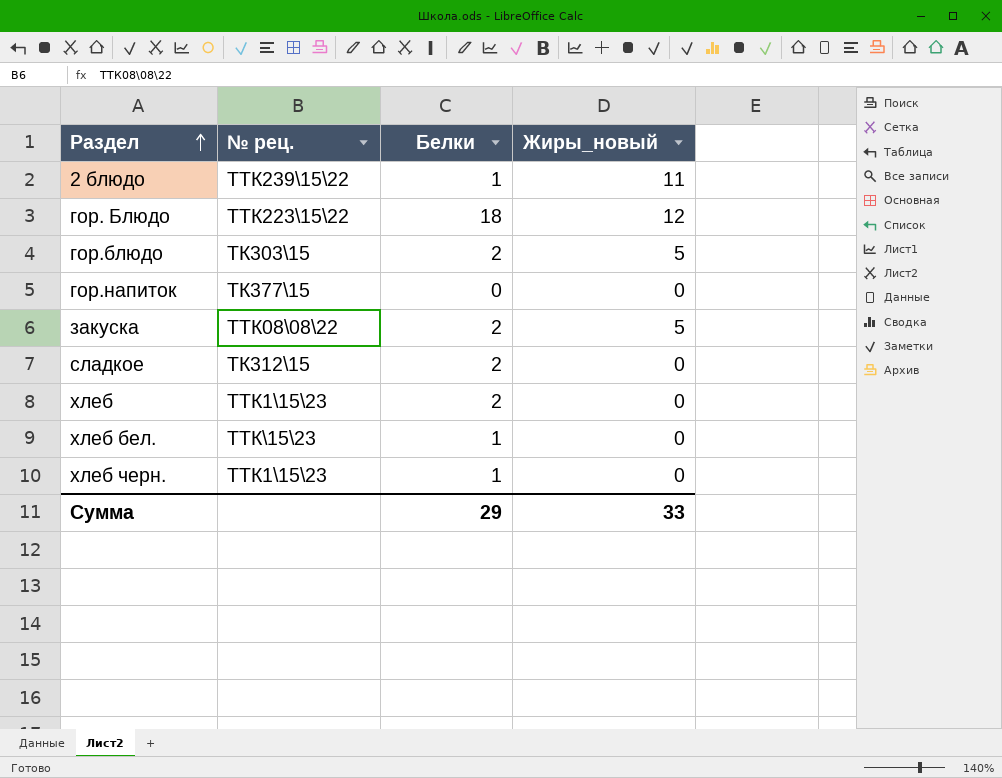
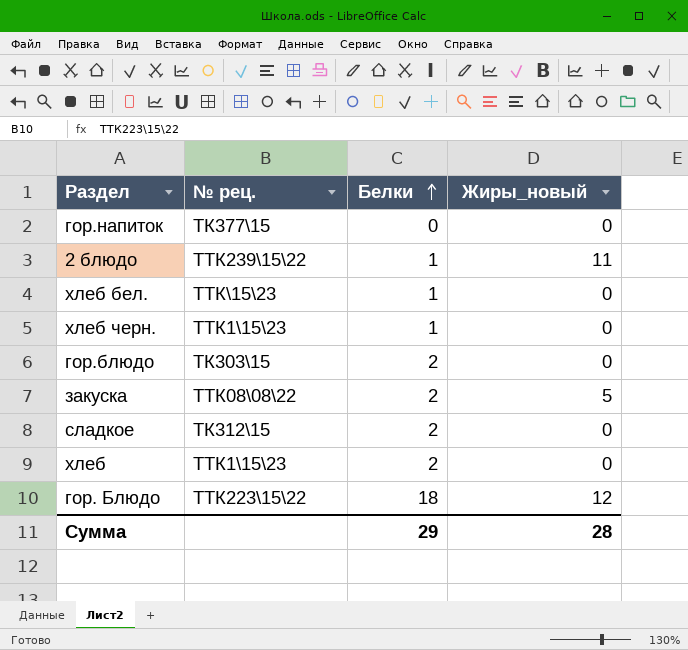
row order: Раздел ascending -> Белки ascending
гор.блюдо | Жиры_новый: 5 -> 0
Сумма | Жиры_новый: 33 -> 28

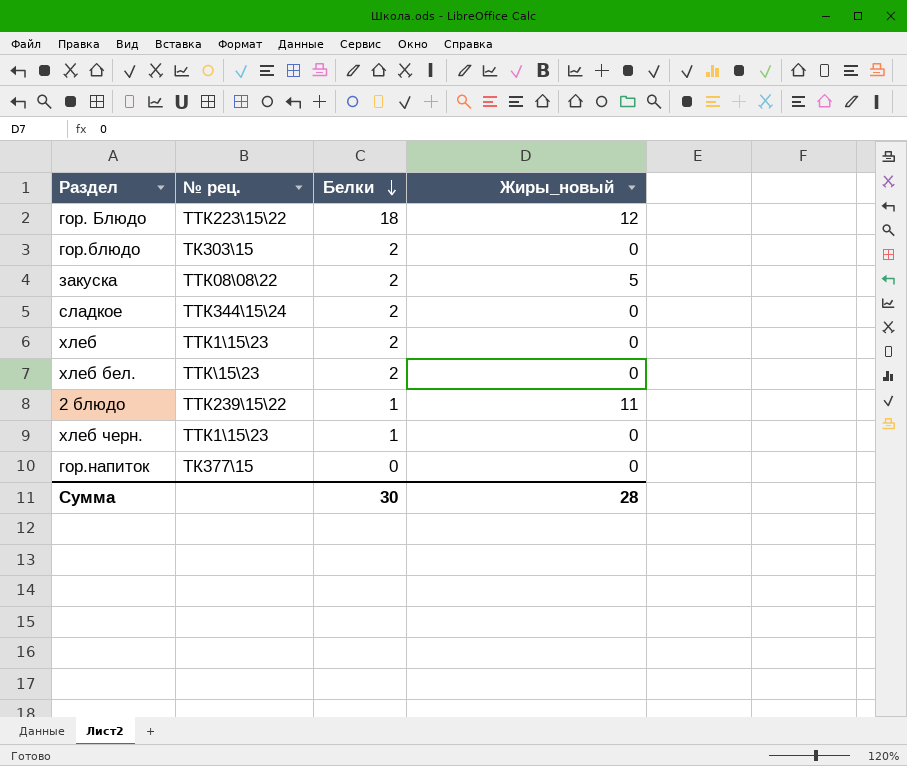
row order: Белки ascending -> Белки descending
сладкое | № рец.: ТК312\15 -> ТТК344\15\24
хлеб бел. | Белки: 1 -> 2
Сумма | Белки: 29 -> 30

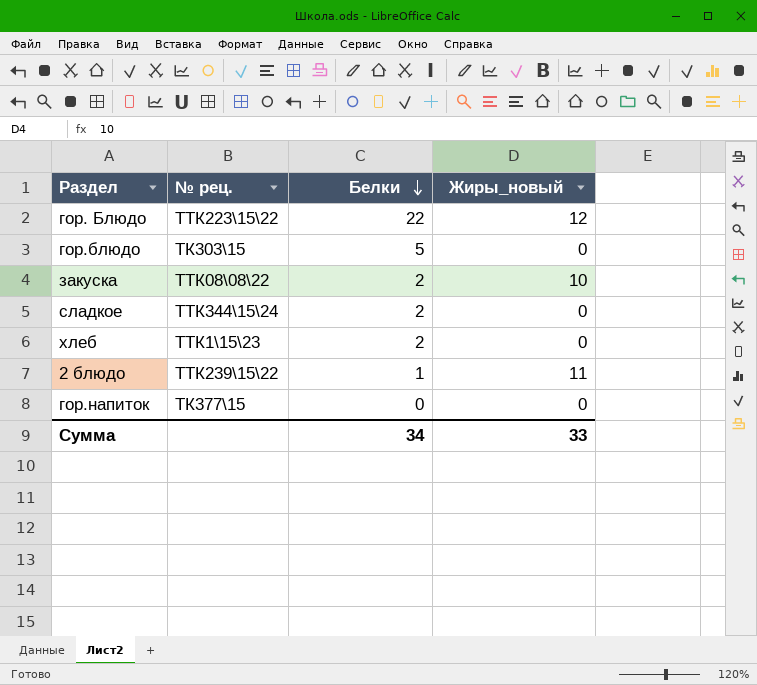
row хлеб бел.: ТТК\15\23 | 2 | 0 -> none
row хлеб черн.: ТТК1\15\23 | 1 | 0 -> none
гор. Блюдо | Белки: 18 -> 22
гор.блюдо | Белки: 2 -> 5
закуска | Жиры_новый: 5 -> 10
Сумма | Белки: 30 -> 34
Сумма | Жиры_новый: 28 -> 33

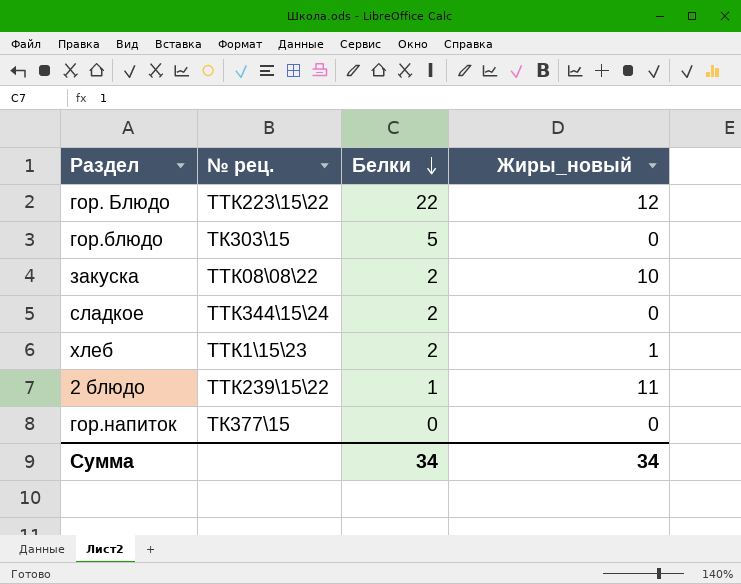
хлеб | Жиры_новый: 0 -> 1
Сумма | Жиры_новый: 33 -> 34

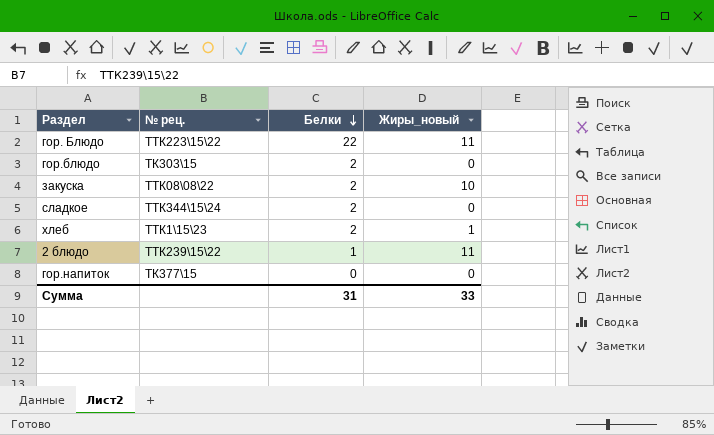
гор. Блюдо | Жиры_новый: 12 -> 11
гор.блюдо | Белки: 5 -> 2
Сумма | Белки: 34 -> 31
Сумма | Жиры_новый: 34 -> 33

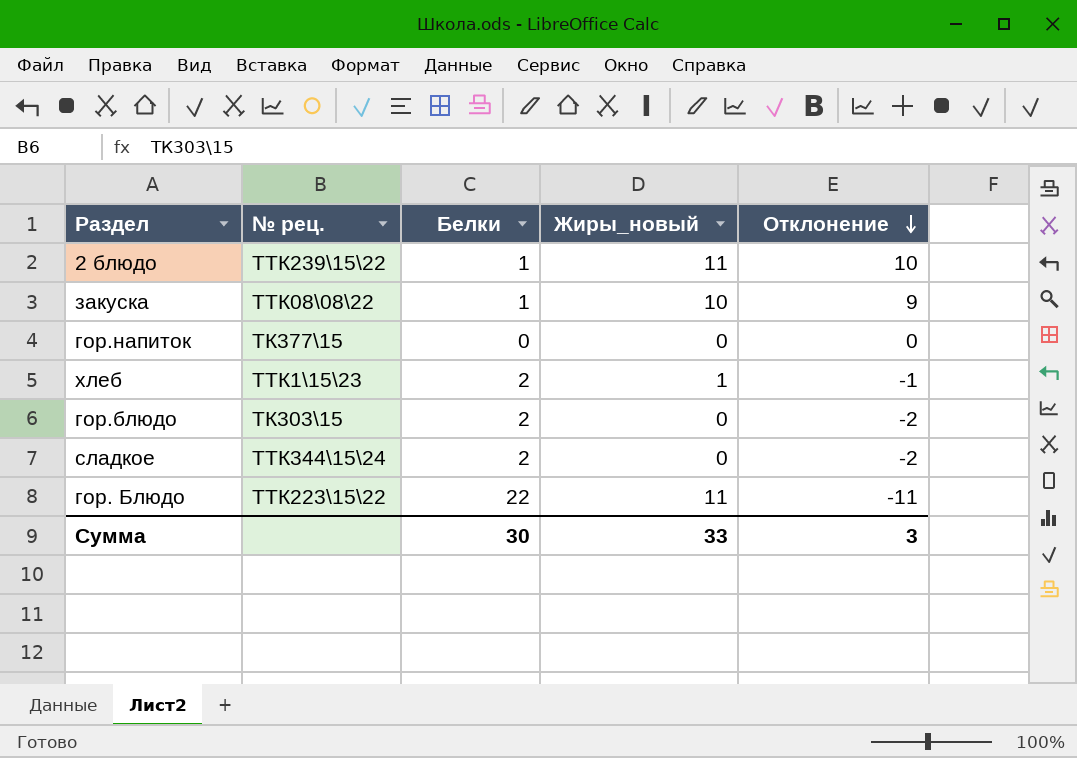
row order: Белки descending -> Отклонение descending
column Отклонение | formula: none -> [Жиры_новый] - [Белки]
закуска | Белки: 2 -> 1
Сумма | Белки: 31 -> 30

